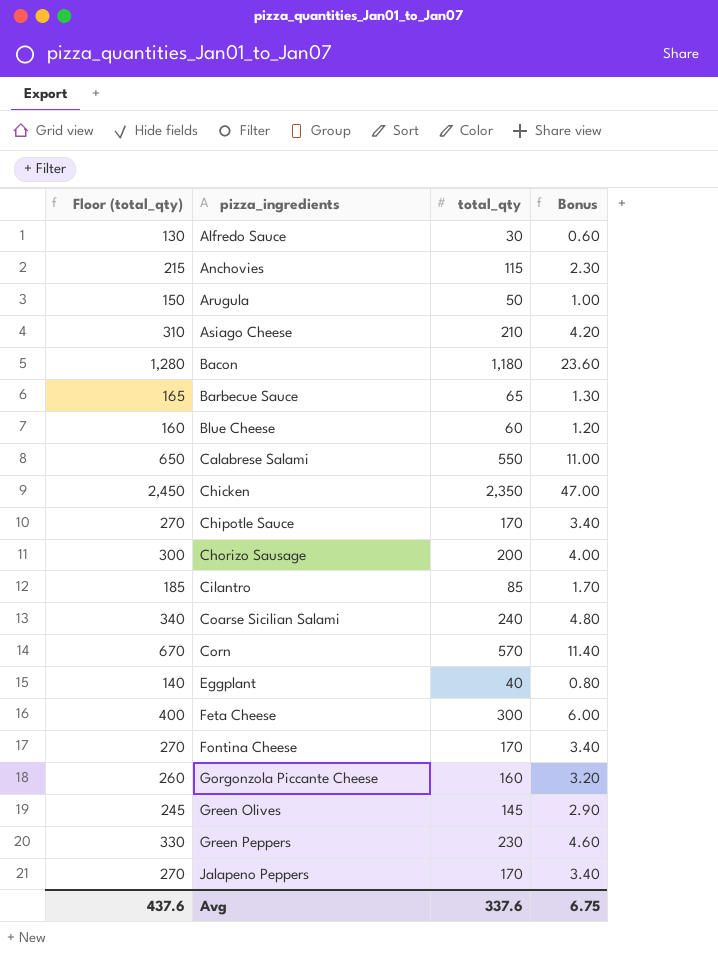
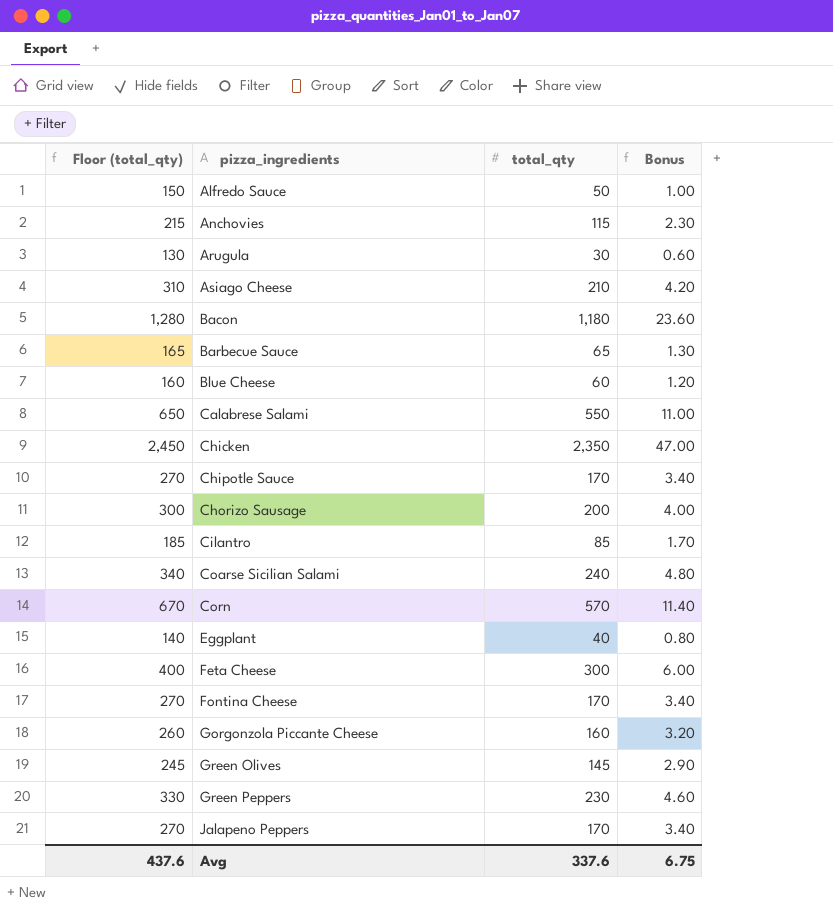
Alfredo Sauce | Floor (total_qty): 130 -> 150
Alfredo Sauce | total_qty: 30 -> 50
Alfredo Sauce | Bonus: 0.60 -> 1.00
Arugula | Floor (total_qty): 150 -> 130
Arugula | total_qty: 50 -> 30
Arugula | Bonus: 1.00 -> 0.60

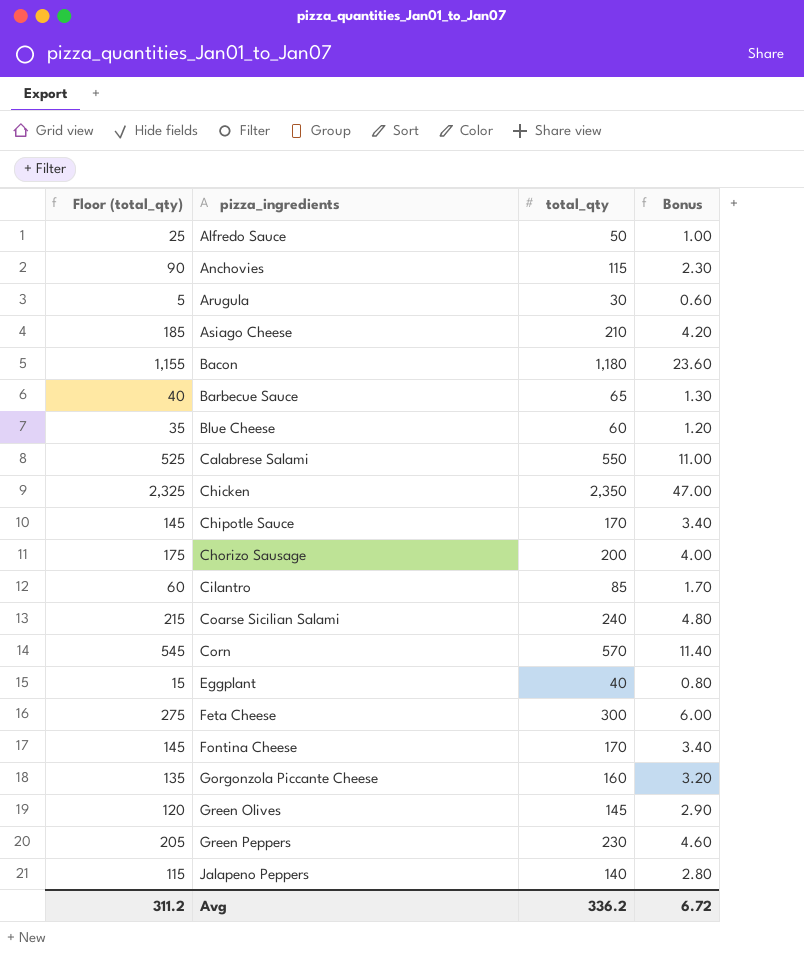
column Floor (total_qty) | formula: [total_qty] + 100 -> [total_qty] - 25
Jalapeno Peppers | total_qty: 170 -> 140
Jalapeno Peppers | Bonus: 3.40 -> 2.80
Avg | Floor (total_qty): 437.6 -> 311.2
Avg | total_qty: 337.6 -> 336.2
Avg | Bonus: 6.75 -> 6.72

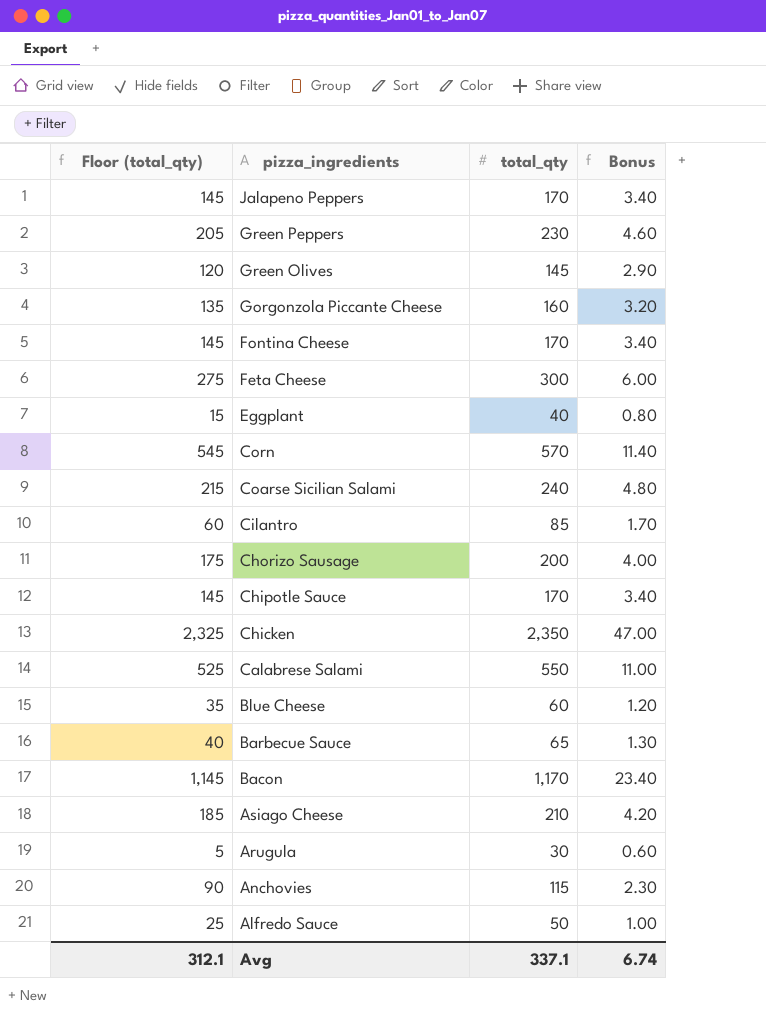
row order: pizza_ingredients ascending -> pizza_ingredients descending
Jalapeno Peppers | Floor (total_qty): 115 -> 145
Jalapeno Peppers | total_qty: 140 -> 170
Jalapeno Peppers | Bonus: 2.80 -> 3.40
Bacon | Floor (total_qty): 1,155 -> 1,145
Bacon | total_qty: 1,180 -> 1,170
Bacon | Bonus: 23.60 -> 23.40
Avg | Floor (total_qty): 311.2 -> 312.1
Avg | total_qty: 336.2 -> 337.1
Avg | Bonus: 6.72 -> 6.74

